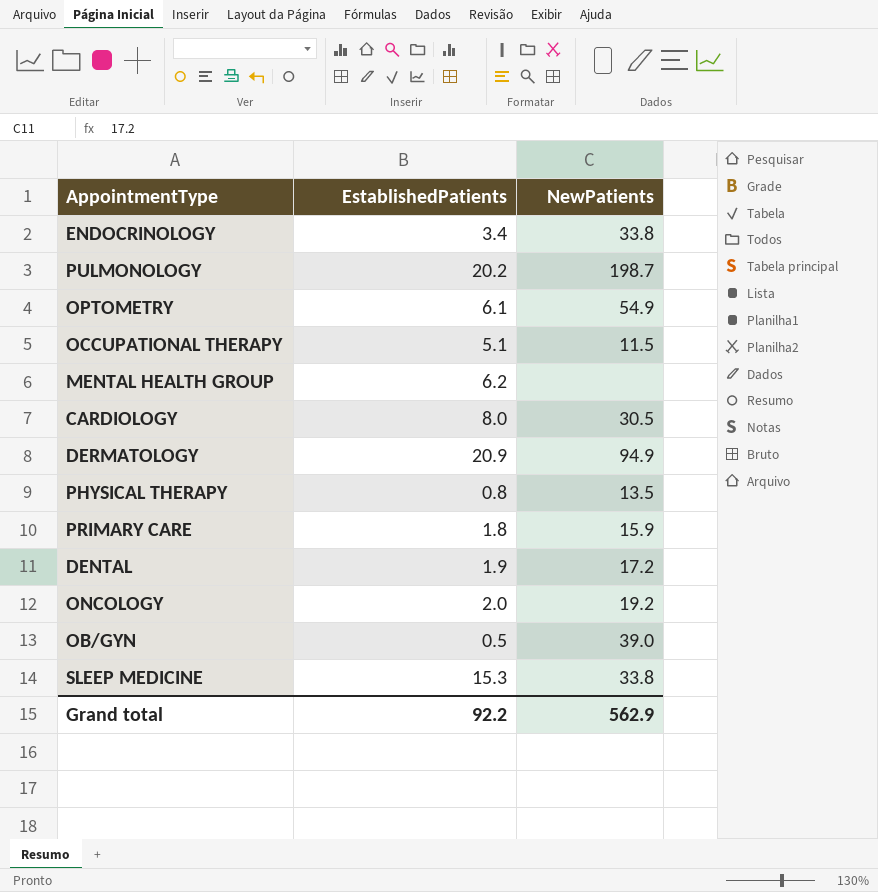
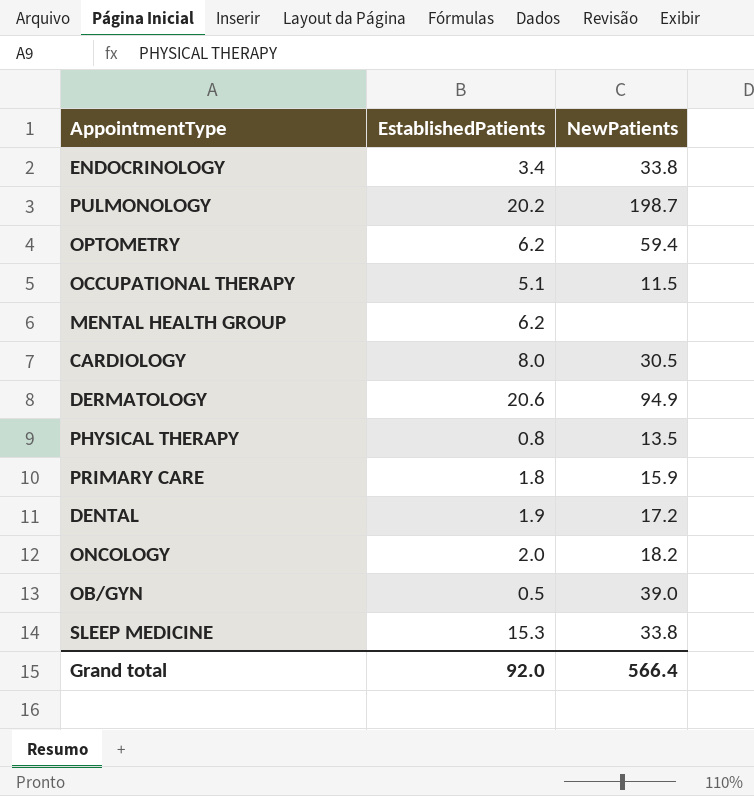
OPTOMETRY | EstablishedPatients: 6.1 -> 6.2
OPTOMETRY | NewPatients: 54.9 -> 59.4
DERMATOLOGY | EstablishedPatients: 20.9 -> 20.6
ONCOLOGY | NewPatients: 19.2 -> 18.2
Grand total | EstablishedPatients: 92.2 -> 92.0
Grand total | NewPatients: 562.9 -> 566.4

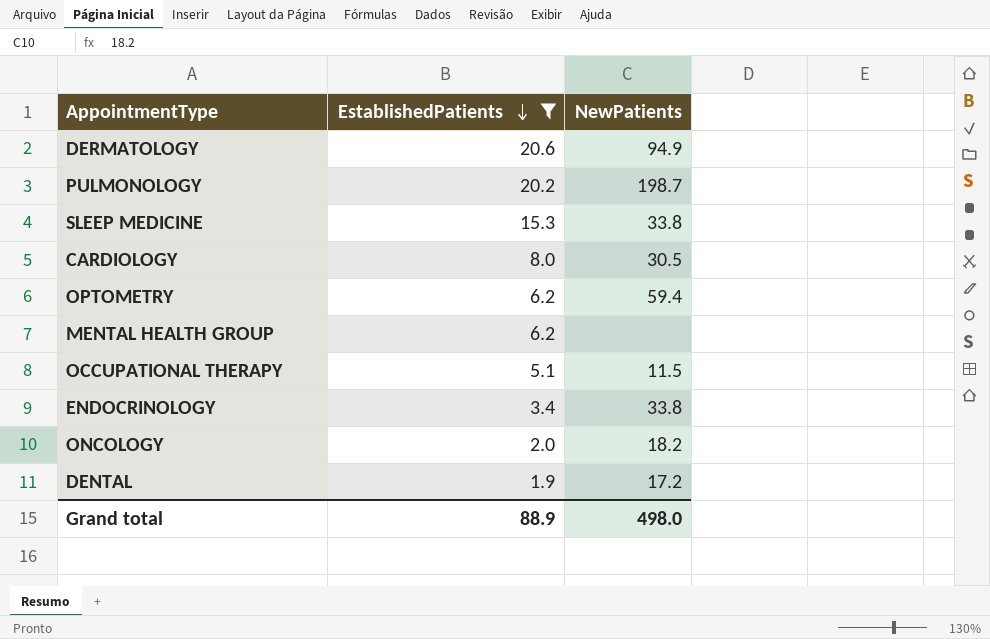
filter: none -> EstablishedPatients >= 1.9
row order: none -> EstablishedPatients descending
Grand total | EstablishedPatients: 92.0 -> 88.9
Grand total | NewPatients: 566.4 -> 498.0

